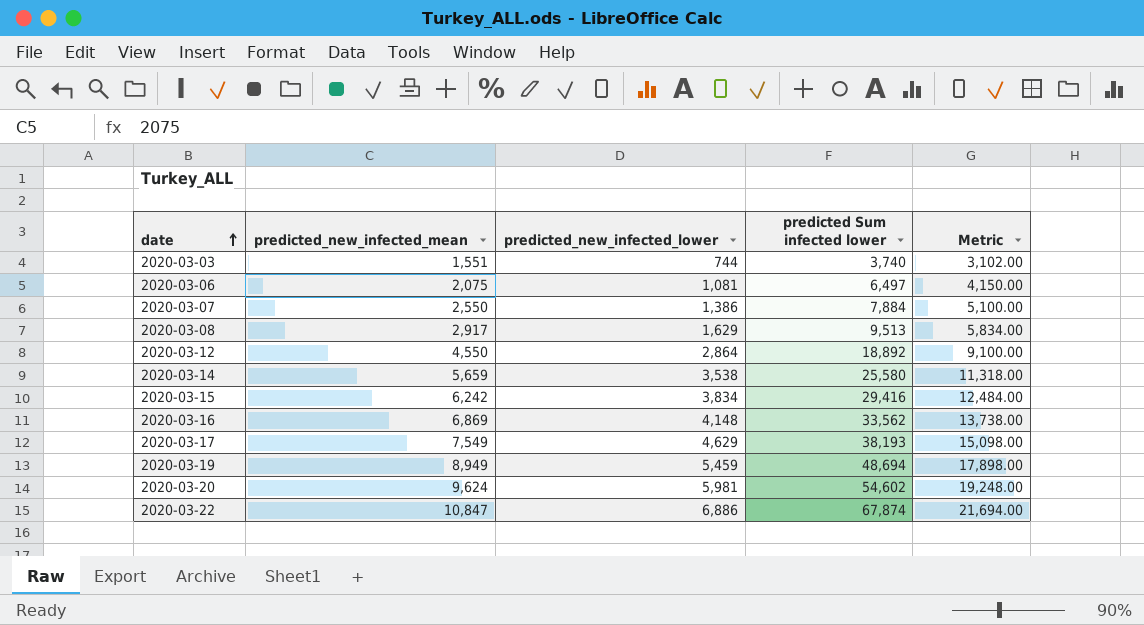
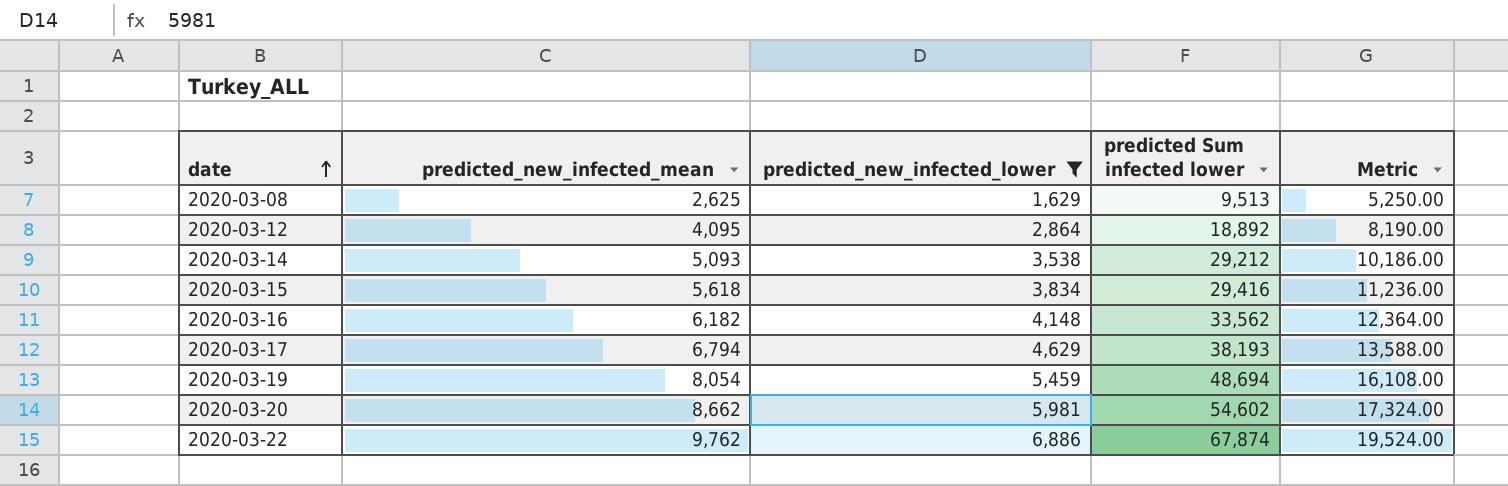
filter: none -> predicted_new_infected_lower >= 1,629
2020-03-08 | predicted_new_infected_mean: 2,917 -> 2,625
2020-03-08 | Metric: 5,834.00 -> 5,250.00
2020-03-12 | predicted_new_infected_mean: 4,550 -> 4,095
2020-03-12 | Metric: 9,100.00 -> 8,190.00
2020-03-14 | predicted_new_infected_mean: 5,659 -> 5,093
2020-03-14 | predicted Sum infected lower: 25,580 -> 29,212
2020-03-14 | Metric: 11,318.00 -> 10,186.00
2020-03-15 | predicted_new_infected_mean: 6,242 -> 5,618
2020-03-15 | Metric: 12,484.00 -> 11,236.00
2020-03-16 | predicted_new_infected_mean: 6,869 -> 6,182
2020-03-16 | Metric: 13,738.00 -> 12,364.00
2020-03-17 | predicted_new_infected_mean: 7,549 -> 6,794
2020-03-17 | Metric: 15,098.00 -> 13,588.00
2020-03-19 | predicted_new_infected_mean: 8,949 -> 8,054
2020-03-19 | Metric: 17,898.00 -> 16,108.00
2020-03-20 | predicted_new_infected_mean: 9,624 -> 8,662
2020-03-20 | Metric: 19,248.00 -> 17,324.00
2020-03-22 | predicted_new_infected_mean: 10,847 -> 9,762
2020-03-22 | Metric: 21,694.00 -> 19,524.00

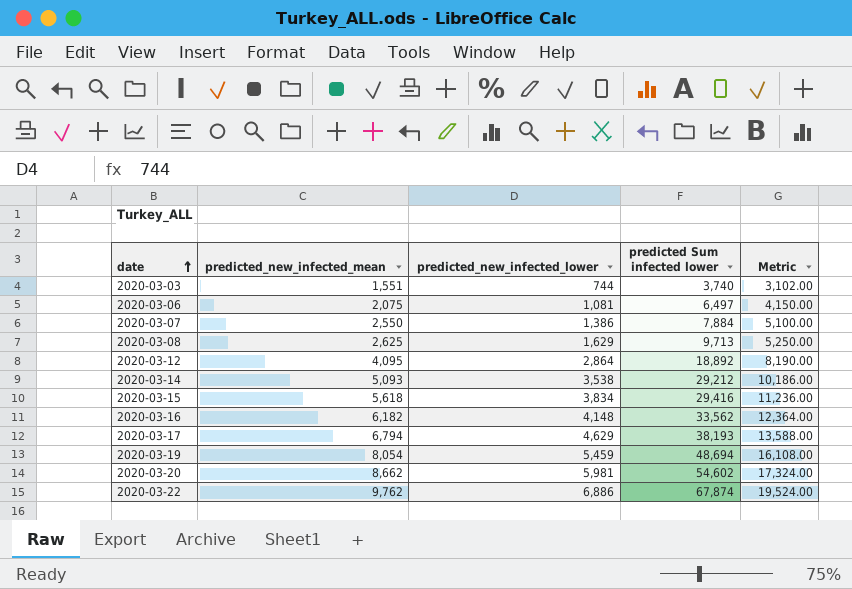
filter: predicted_new_infected_lower >= 1,629 -> none
2020-03-08 | predicted Sum infected lower: 9,513 -> 9,713

